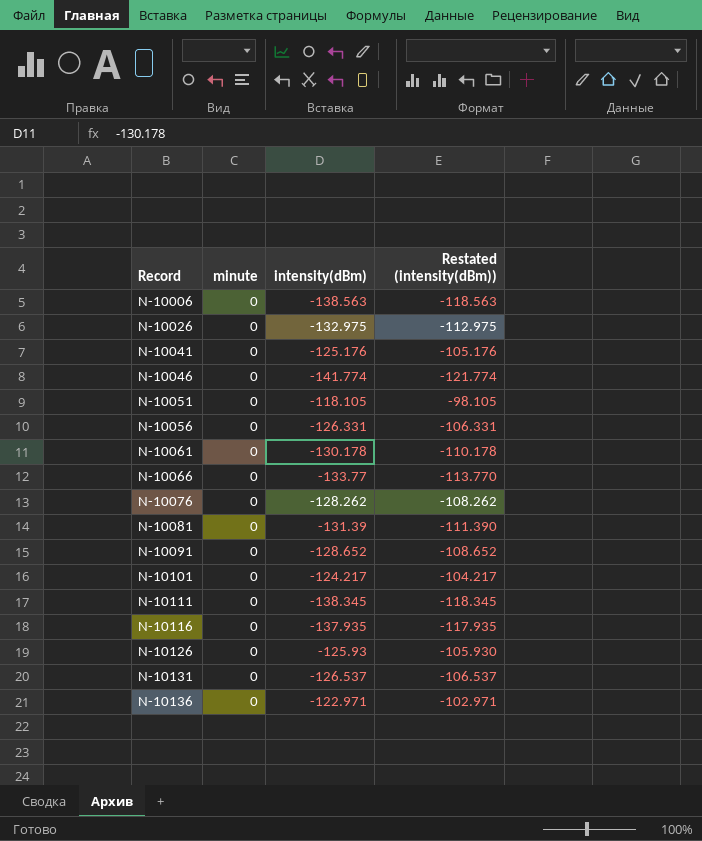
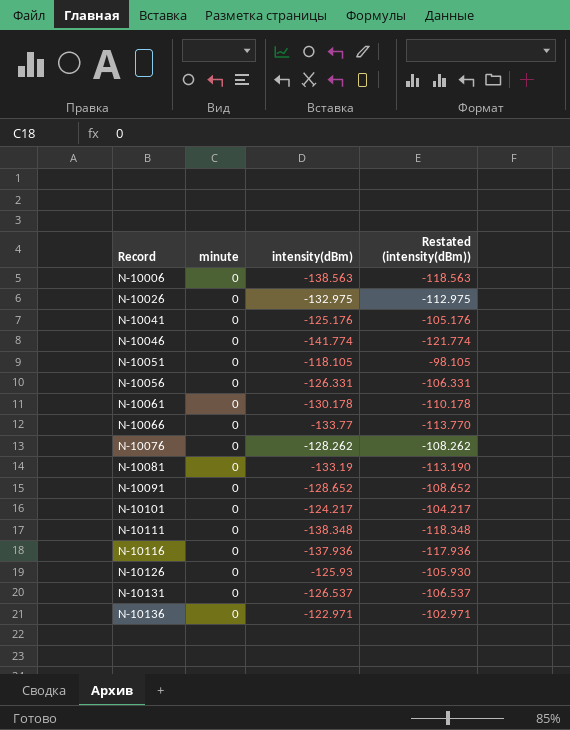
N-10081 | intensity(dBm): -131.39 -> -133.19
N-10081 | Restated (intensity(dBm)): -111.390 -> -113.190
N-10111 | intensity(dBm): -138.345 -> -138.348
N-10111 | Restated (intensity(dBm)): -118.345 -> -118.348
N-10116 | intensity(dBm): -137.935 -> -137.936
N-10116 | Restated (intensity(dBm)): -117.935 -> -117.936

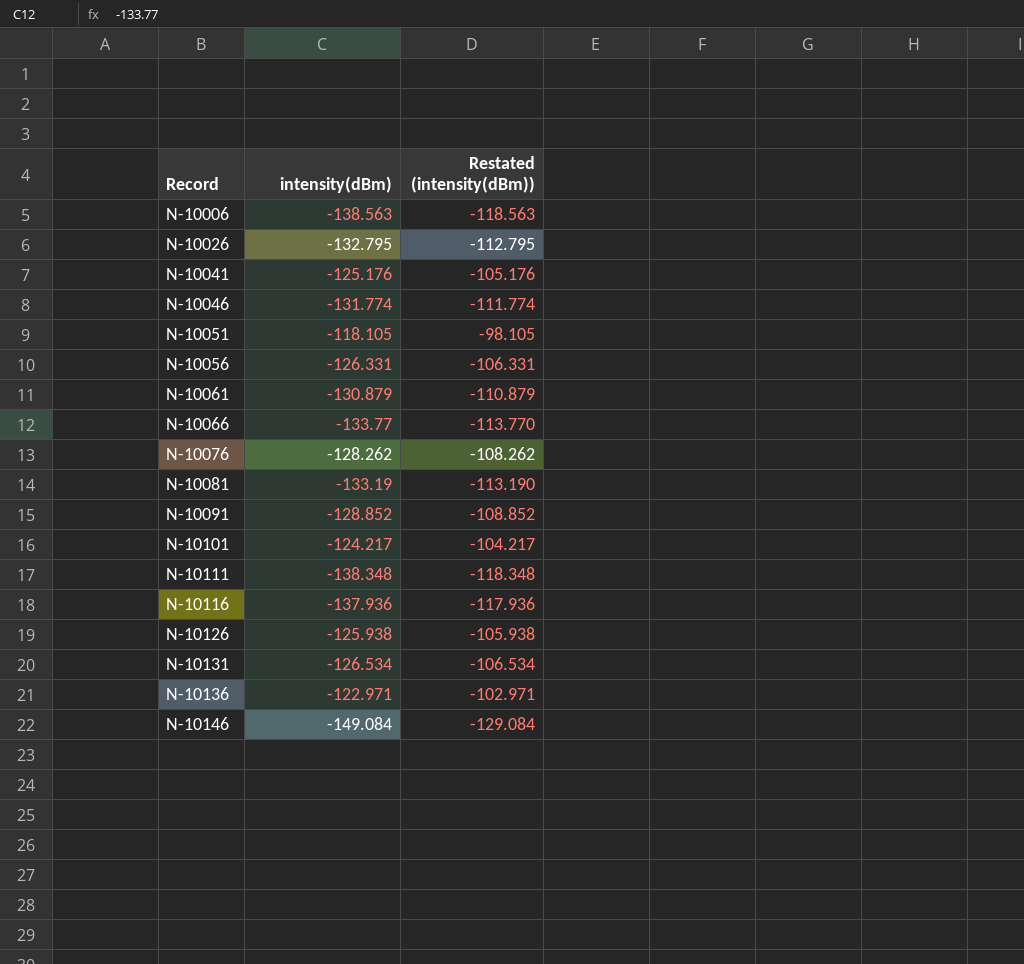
column minute | position: 2 -> none
N-10026 | intensity(dBm): -132.975 -> -132.795
N-10026 | Restated (intensity(dBm)): -112.975 -> -112.795
N-10046 | intensity(dBm): -141.774 -> -131.774
N-10046 | Restated (intensity(dBm)): -121.774 -> -111.774
N-10061 | intensity(dBm): -130.178 -> -130.879
N-10061 | Restated (intensity(dBm)): -110.178 -> -110.879
N-10091 | intensity(dBm): -128.652 -> -128.852
N-10091 | Restated (intensity(dBm)): -108.652 -> -108.852
N-10126 | intensity(dBm): -125.93 -> -125.938
N-10126 | Restated (intensity(dBm)): -105.930 -> -105.938
N-10131 | intensity(dBm): -126.537 -> -126.534
N-10131 | Restated (intensity(dBm)): -106.537 -> -106.534
row N-10146: none -> -149.084 | -129.084

